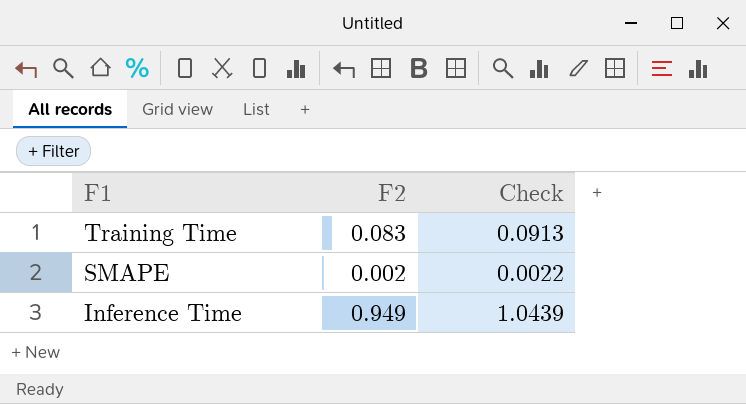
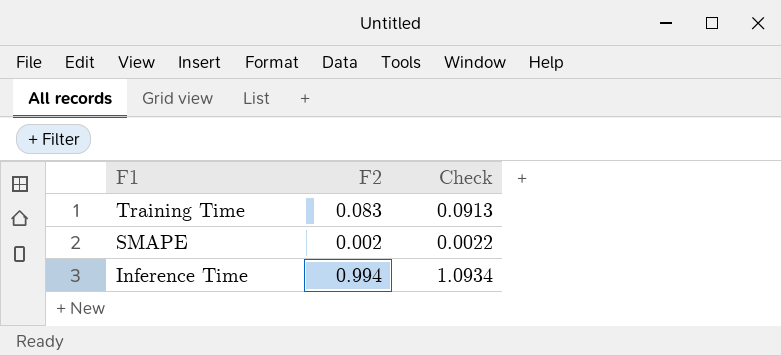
Inference Time | F2: 0.949 -> 0.994
Inference Time | Check: 1.0439 -> 1.0934

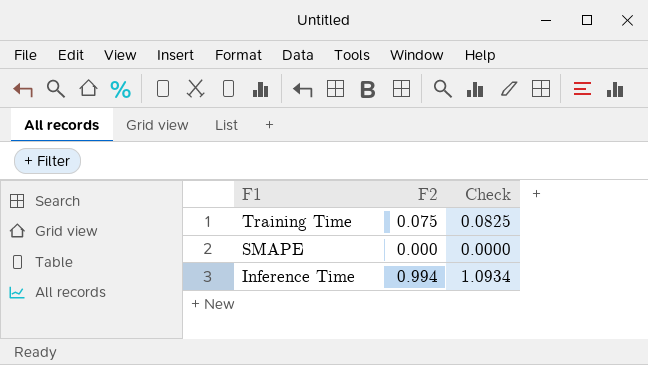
Training Time | F2: 0.083 -> 0.075
Training Time | Check: 0.0913 -> 0.0825
SMAPE | F2: 0.002 -> 0.000
SMAPE | Check: 0.0022 -> 0.0000

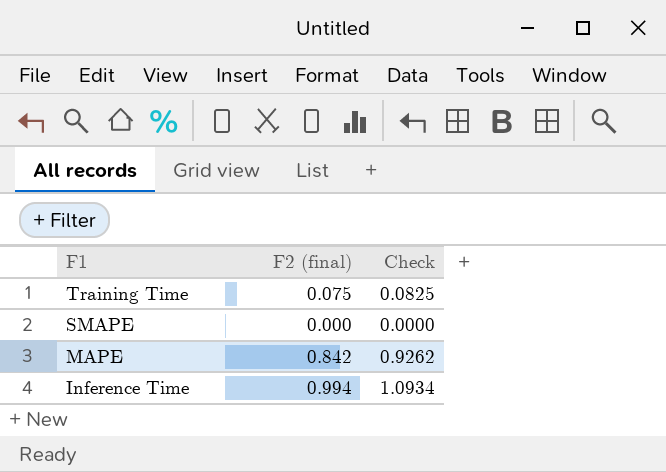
column name: F2 -> F2 (final)
row MAPE: none -> 0.842 | 0.9262

